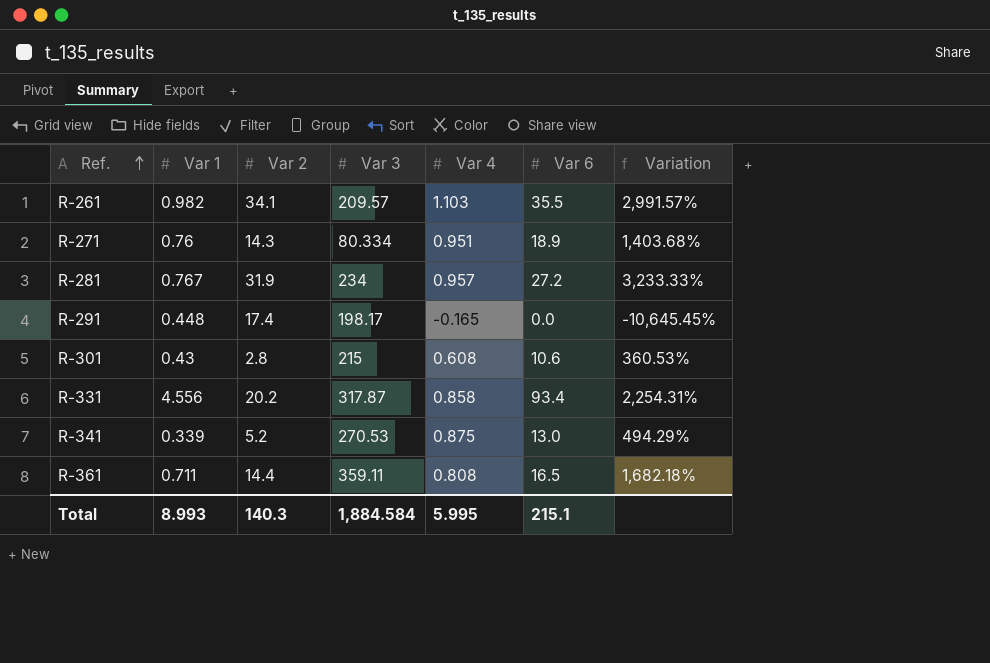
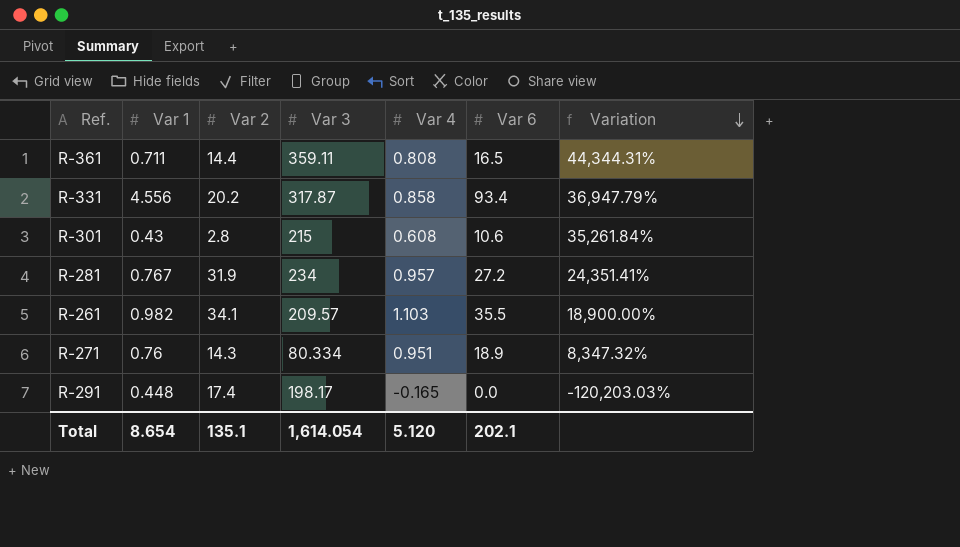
row order: Ref. ascending -> Variation descending
column Variation | formula: ([Var 2] - [Var 4]) / [Var 4] -> ([Var 3] - [Var 4]) / [Var 4]
row R-341: 0.339 | 5.2 | 270.53 | 0.875 | 13.0 | 494.29% -> none
Total | Var 1: 8.993 -> 8.654
Total | Var 2: 140.3 -> 135.1
Total | Var 3: 1,884.584 -> 1,614.054
Total | Var 4: 5.995 -> 5.120
Total | Var 6: 215.1 -> 202.1

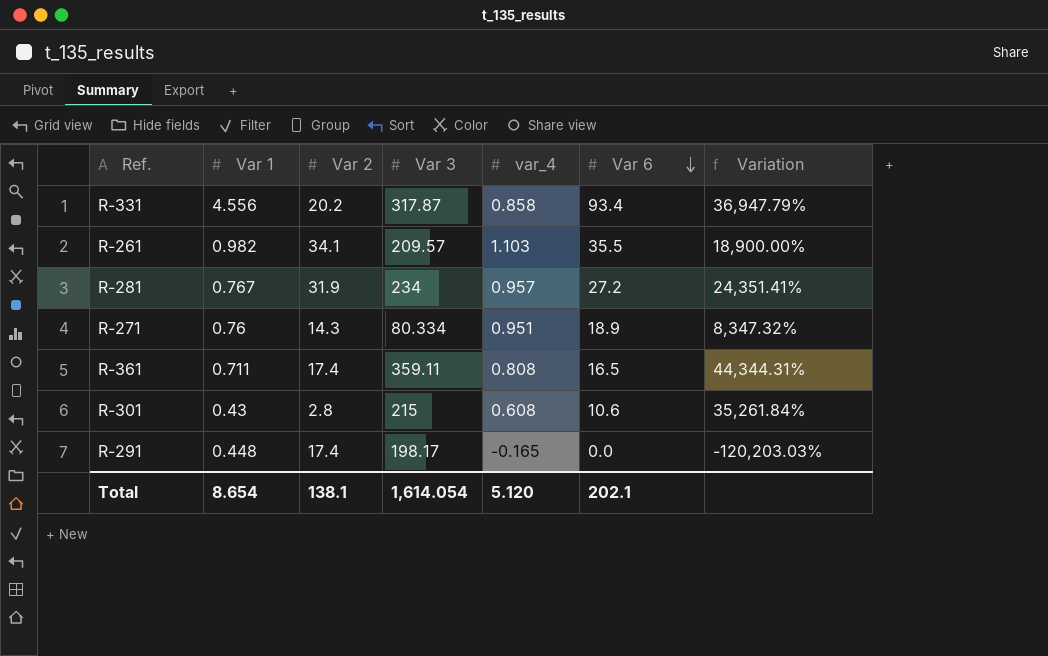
row order: Variation descending -> Var 6 descending
column name: Var 4 -> var_4
R-361 | Var 2: 14.4 -> 17.4
Total | Var 2: 135.1 -> 138.1

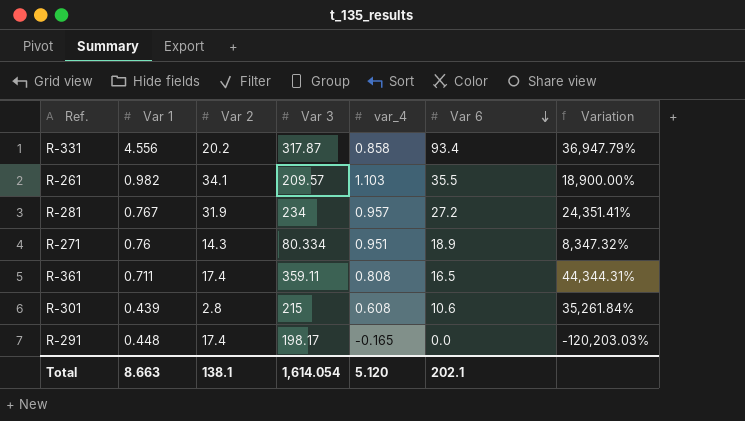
R-301 | Var 1: 0.43 -> 0.439
Total | Var 1: 8.654 -> 8.663

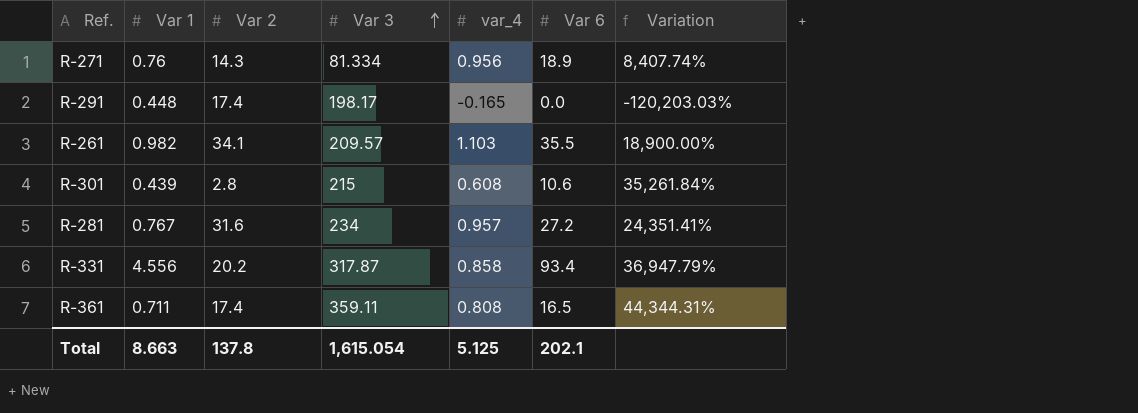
row order: Var 6 descending -> Var 3 ascending
R-271 | Var 3: 80.334 -> 81.334
R-271 | var_4: 0.951 -> 0.956
R-271 | Variation: 8,347.32% -> 8,407.74%
R-281 | Var 2: 31.9 -> 31.6
Total | Var 2: 138.1 -> 137.8
Total | Var 3: 1,614.054 -> 1,615.054
Total | var_4: 5.120 -> 5.125

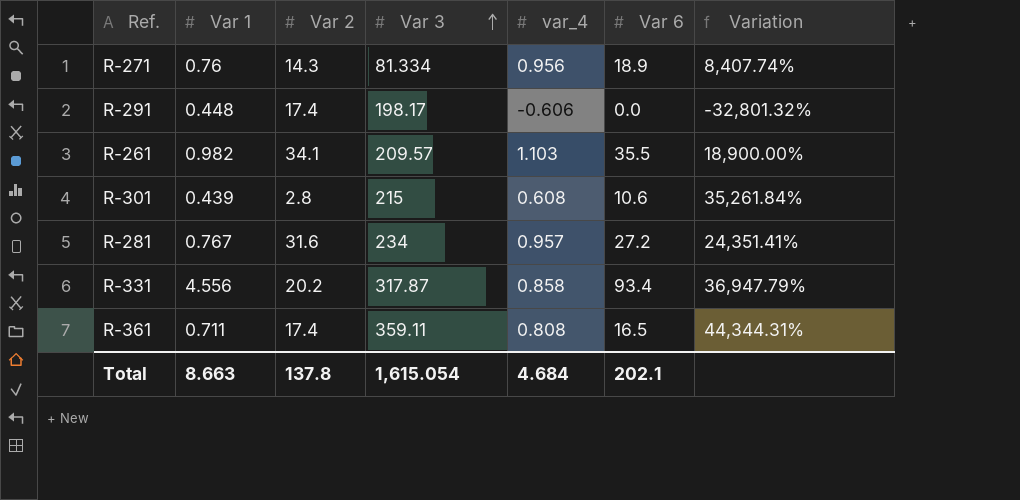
R-291 | var_4: -0.165 -> -0.606
R-291 | Variation: -120,203.03% -> -32,801.32%
Total | var_4: 5.125 -> 4.684

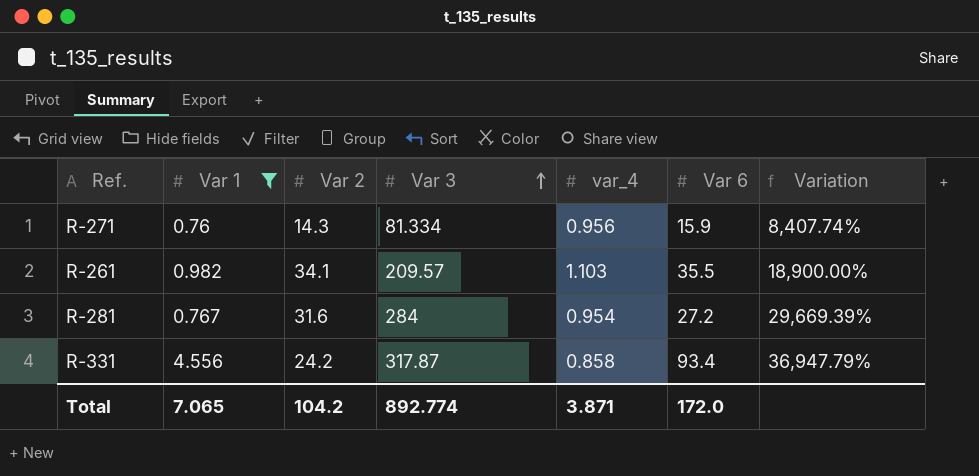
filter: none -> Var 1 >= 0.76
R-271 | Var 6: 18.9 -> 15.9
R-281 | Var 3: 234 -> 284
R-281 | var_4: 0.957 -> 0.954
R-281 | Variation: 24,351.41% -> 29,669.39%
R-331 | Var 2: 20.2 -> 24.2
Total | Var 1: 8.663 -> 7.065
Total | Var 2: 137.8 -> 104.2
Total | Var 3: 1,615.054 -> 892.774
Total | var_4: 4.684 -> 3.871
Total | Var 6: 202.1 -> 172.0

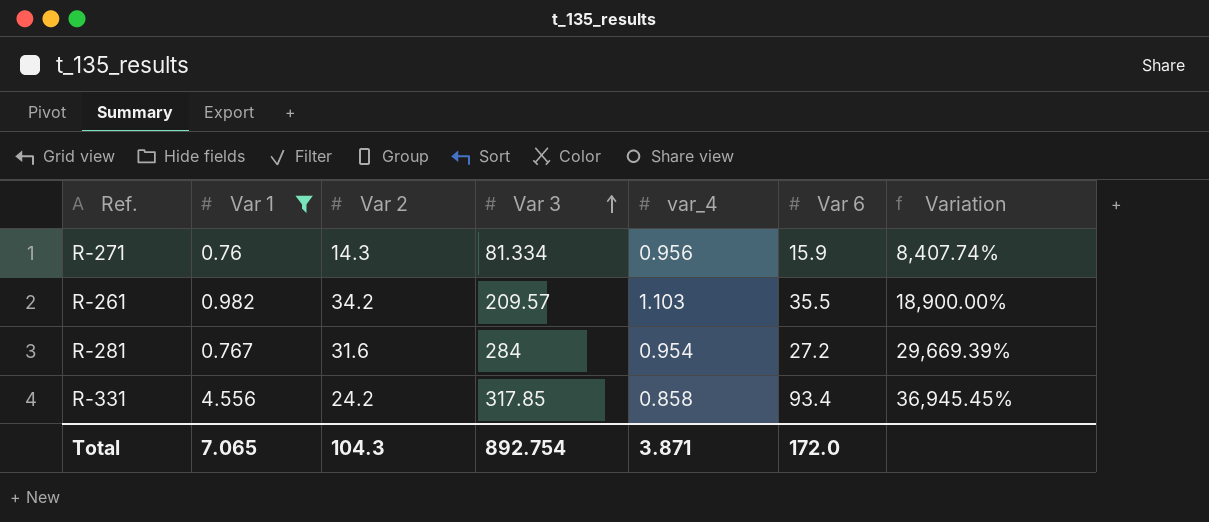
R-261 | Var 2: 34.1 -> 34.2
R-331 | Var 3: 317.87 -> 317.85
R-331 | Variation: 36,947.79% -> 36,945.45%
Total | Var 2: 104.2 -> 104.3
Total | Var 3: 892.774 -> 892.754

